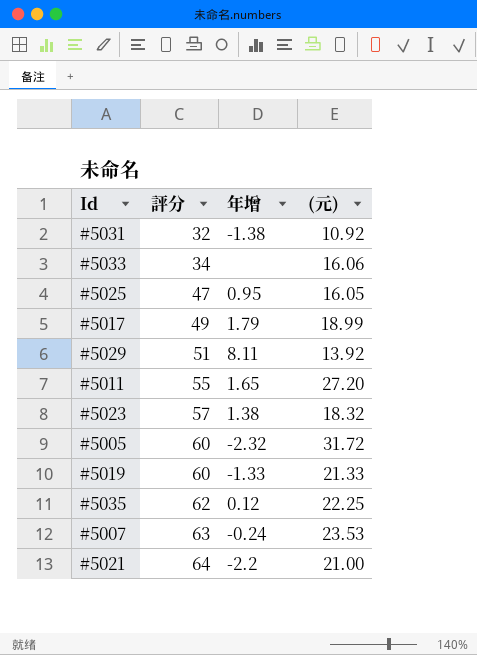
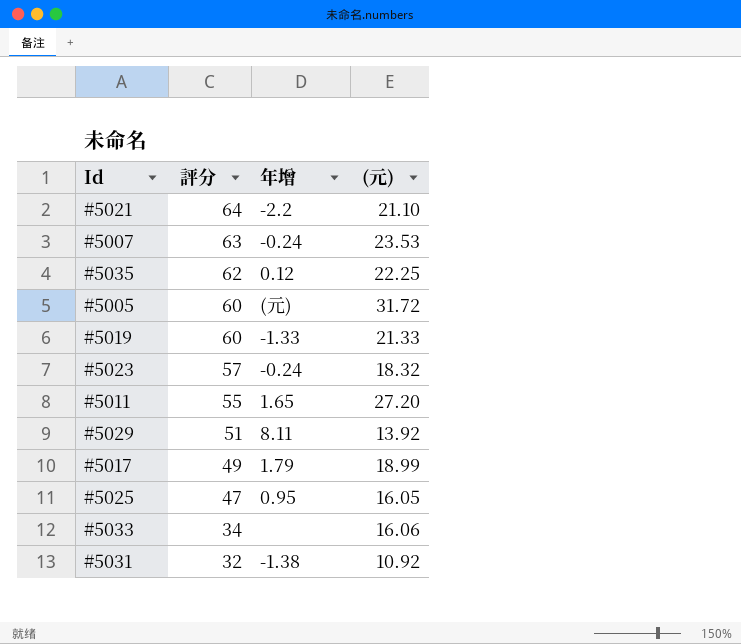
row order: 評分 ascending -> 評分 descending
#5021 | (元): 21.00 -> 21.10
#5005 | 年增: -2.32 -> (元)
#5023 | 年增: 1.38 -> -0.24

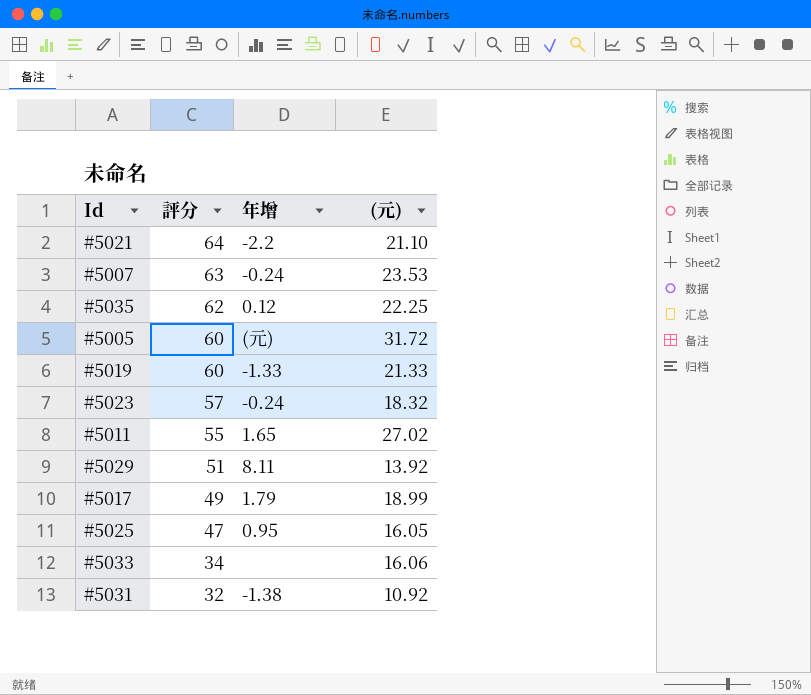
#5011 | (元): 27.20 -> 27.02

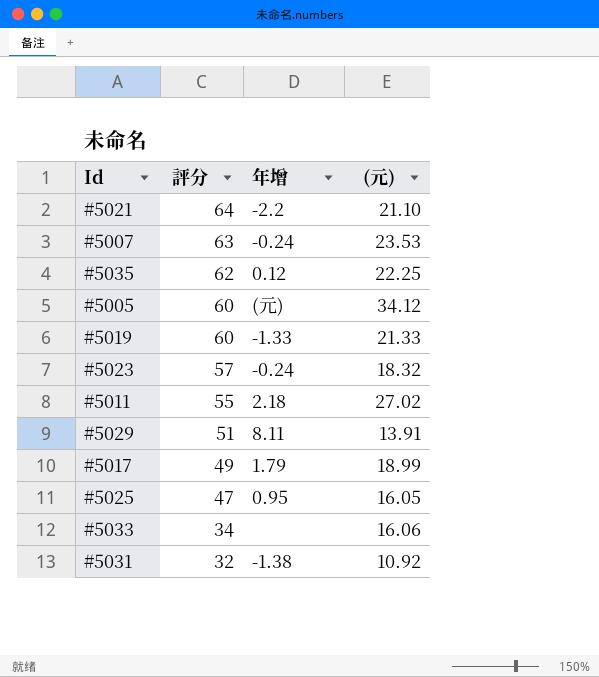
#5005 | (元): 31.72 -> 34.12
#5011 | 年增: 1.65 -> 2.18
#5029 | (元): 13.92 -> 13.91

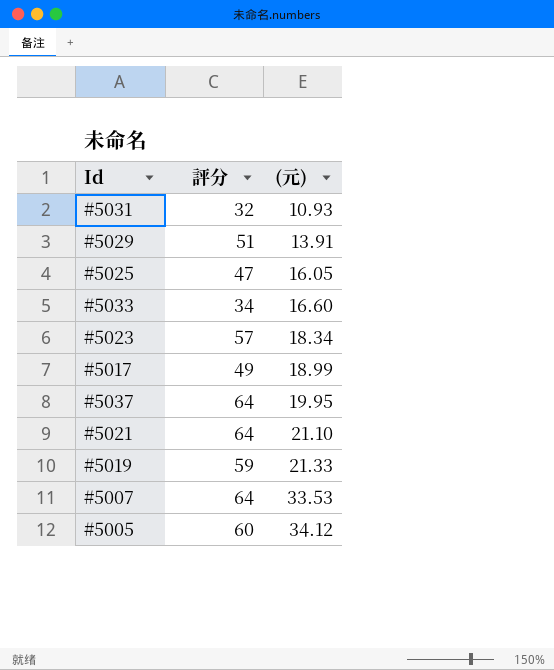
row order: 評分 descending -> (元) ascending
column 年增 | position: 3 -> none
row #5035: 62 | 0.12 | 22.25 -> none
row #5011: 55 | 2.18 | 27.02 -> none
#5031 | (元): 10.92 -> 10.93
#5033 | (元): 16.06 -> 16.60
#5023 | (元): 18.32 -> 18.34
row #5037: none -> 64 | 19.95
#5019 | 評分: 60 -> 59
#5007 | 評分: 63 -> 64
#5007 | (元): 23.53 -> 33.53

